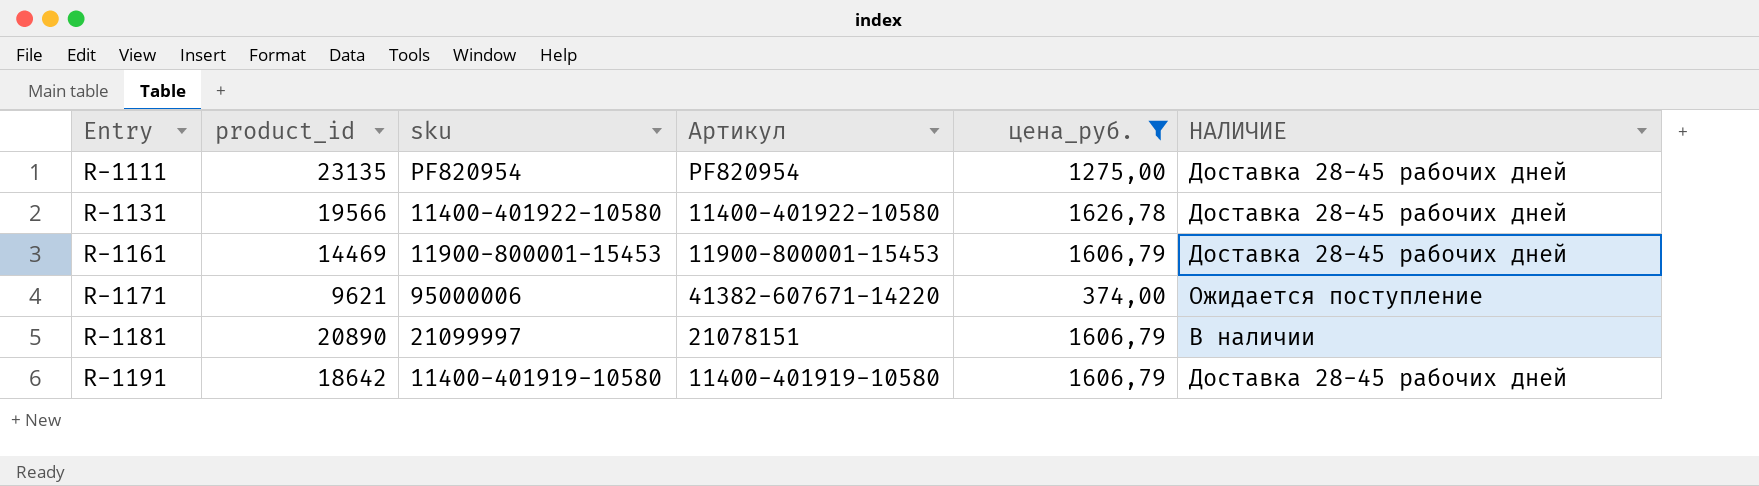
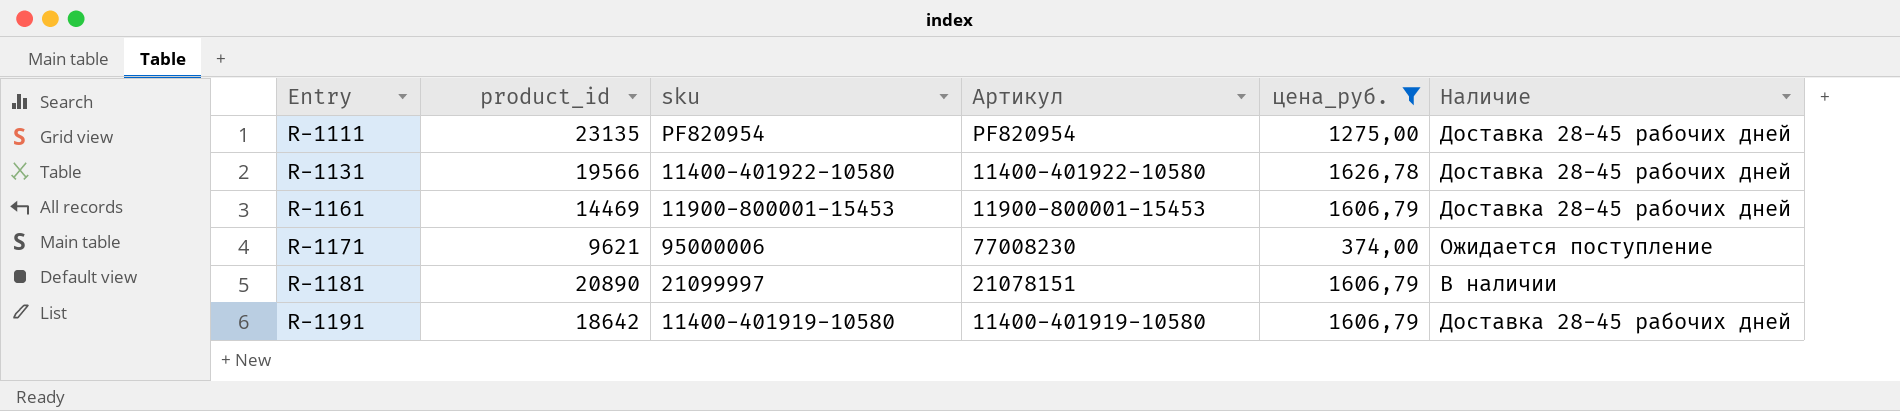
column name: НАЛИЧИЕ -> Наличие
R-1171 | Артикул: 41382-607671-14220 -> 77008230

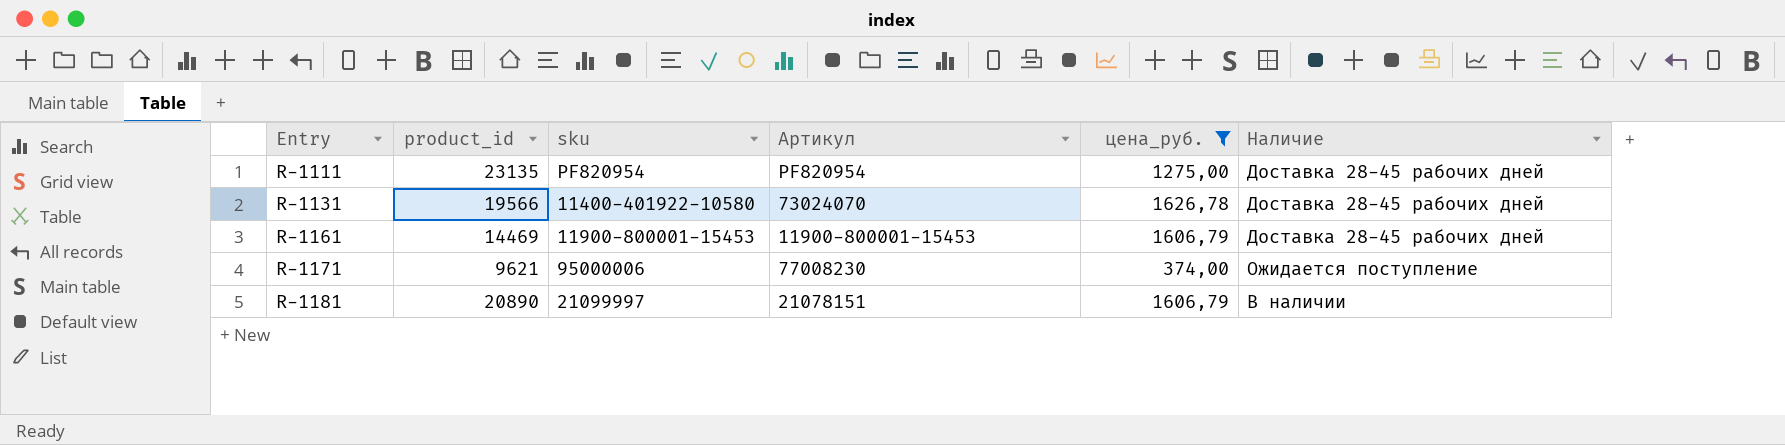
row R-1191: 18642 | 11400-401919-10580 | 11400-401919-10580 | 1606,79 | Доставка 28-45 рабочих дней -> none
R-1131 | Артикул: 11400-401922-10580 -> 73024070

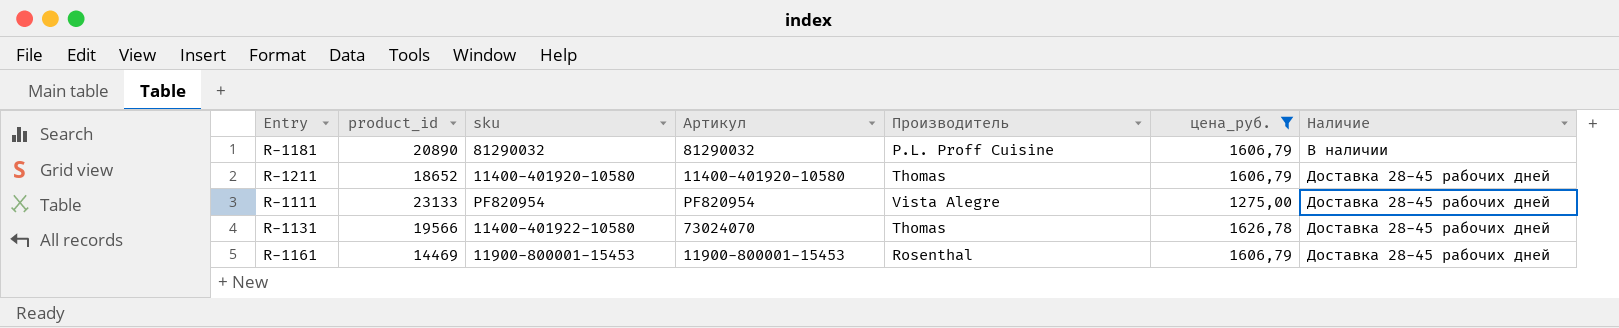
row order: Entry ascending -> Наличие ascending
column Производитель | position: none -> 5
row R-1171: 9621 | 95000006 | 77008230 | 374,00 | Ожидается поступление -> none
R-1181 | sku: 21099997 -> 81290032
R-1181 | Артикул: 21078151 -> 81290032
row R-1211: none -> 18652 | 11400-401920-10580 | 11400-401920-10580 | Thomas | 1606,79 | Доставка 28-45 рабочих дней
R-1111 | product_id: 23135 -> 23133

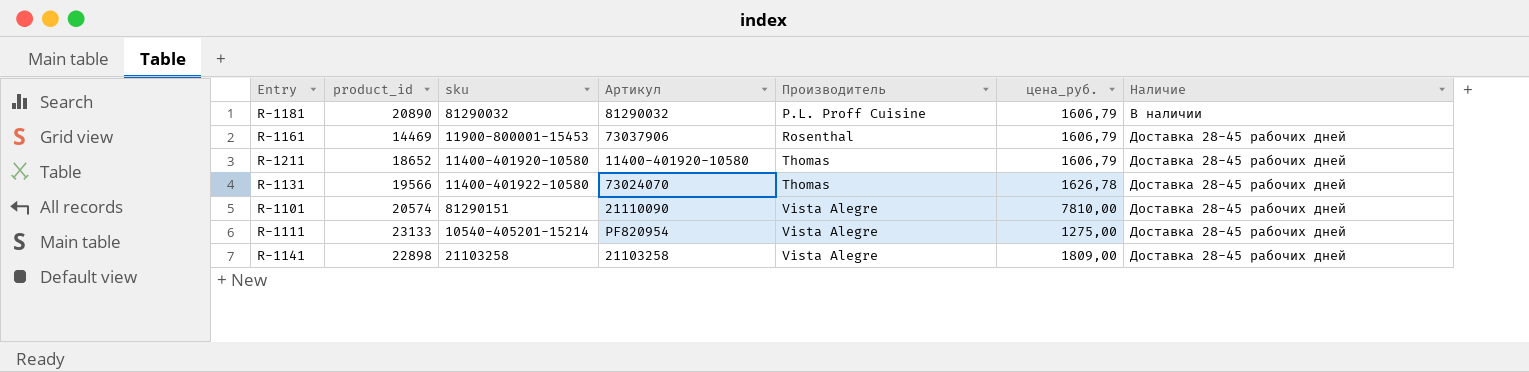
filter: цена_руб. <= 1626,78 -> none
row order: Наличие ascending -> Производитель ascending
R-1161 | Артикул: 11900-800001-15453 -> 73037906
R-1111 | sku: PF820954 -> 10540-405201-15214

